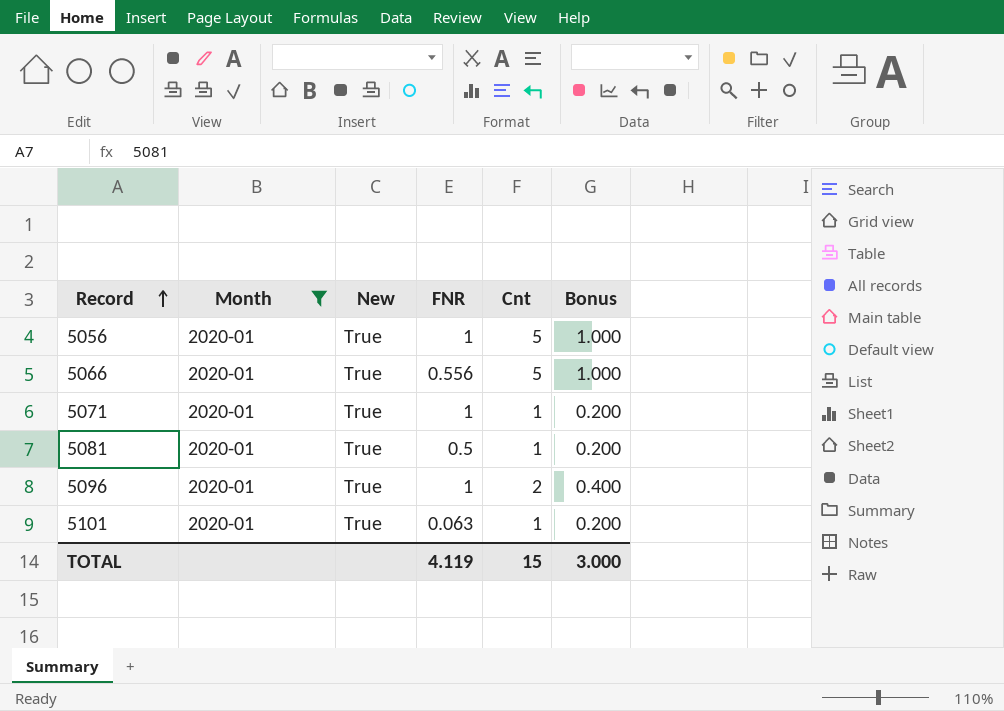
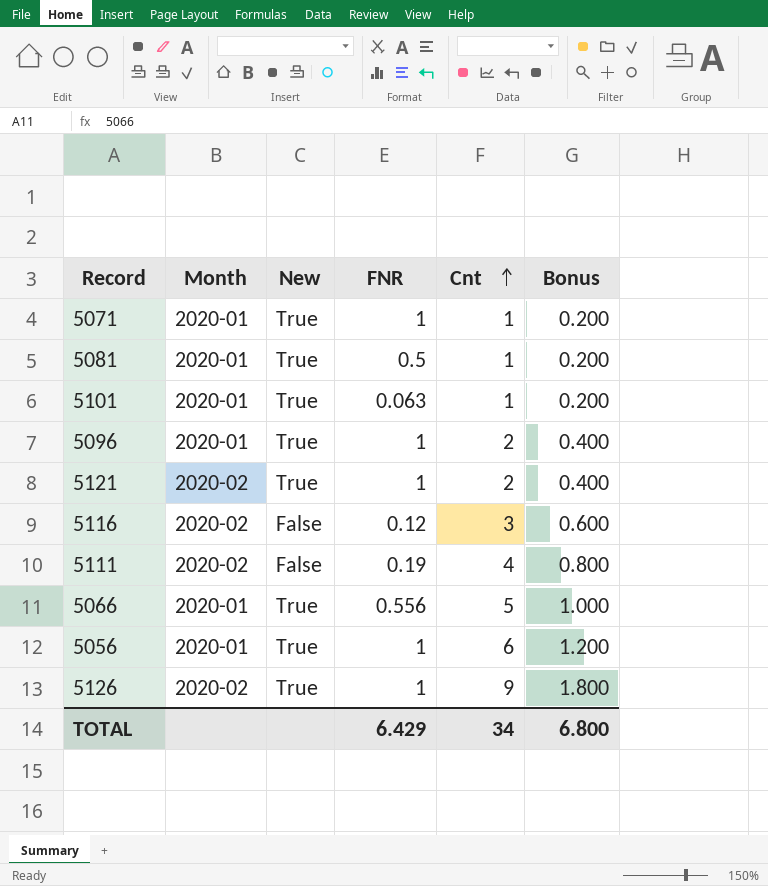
filter: Month = 2020-01 -> none
row order: Record ascending -> Cnt ascending
5056 | Cnt: 5 -> 6
5056 | Bonus: 1.000 -> 1.200
TOTAL | FNR: 4.119 -> 6.429
TOTAL | Cnt: 15 -> 34
TOTAL | Bonus: 3.000 -> 6.800

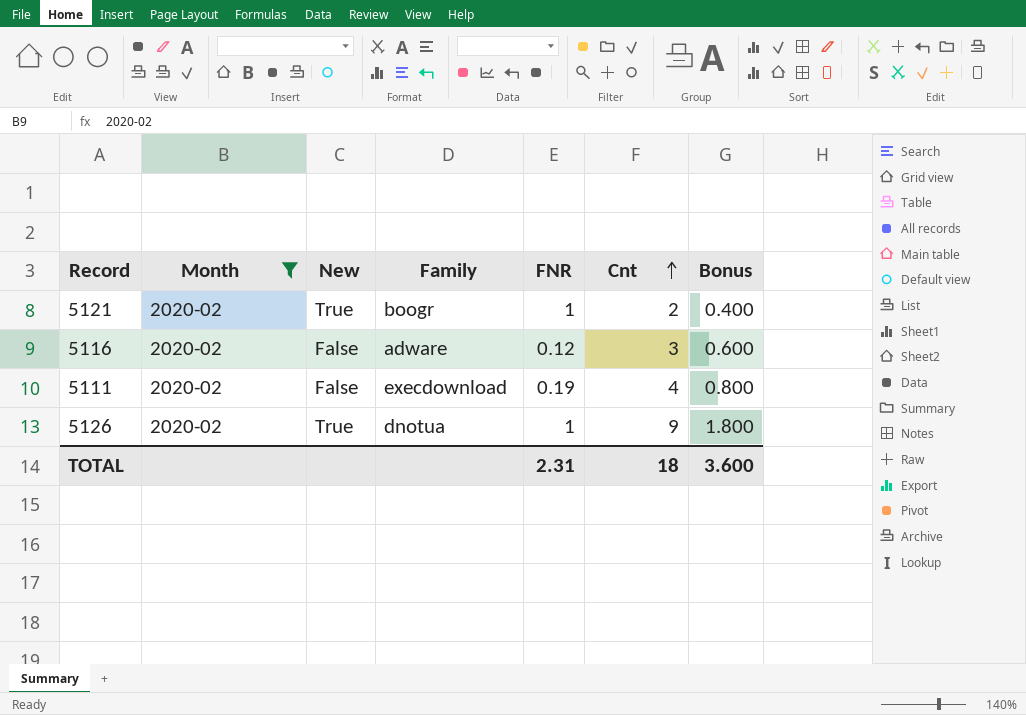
filter: none -> Month = 2020-02
column Family | position: none -> 4
TOTAL | FNR: 6.429 -> 2.31
TOTAL | Cnt: 34 -> 18
TOTAL | Bonus: 6.800 -> 3.600

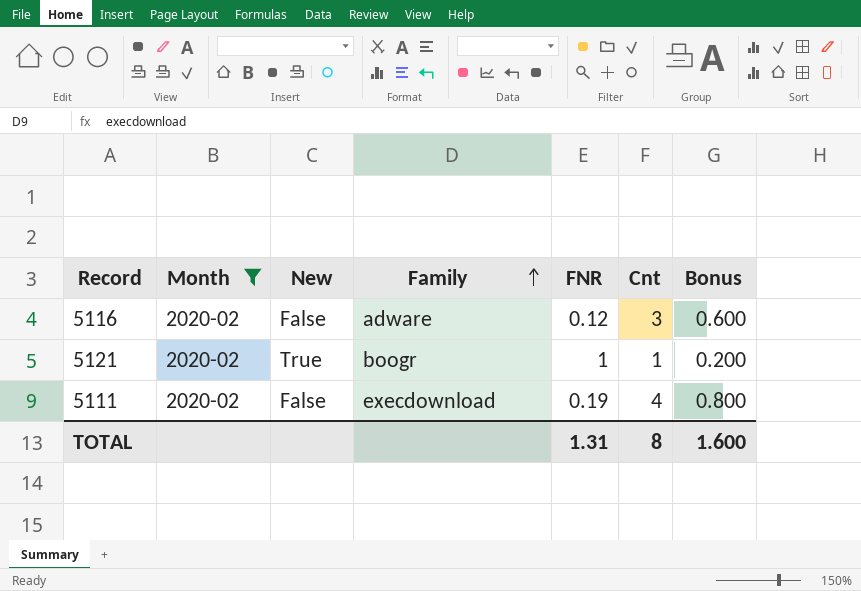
row order: Cnt ascending -> Family ascending
row 5126: 2020-02 | True | dnotua | 1 | 9 | 1.800 -> none
5121 | Cnt: 2 -> 1
5121 | Bonus: 0.400 -> 0.200
TOTAL | FNR: 2.31 -> 1.31
TOTAL | Cnt: 18 -> 8
TOTAL | Bonus: 3.600 -> 1.600

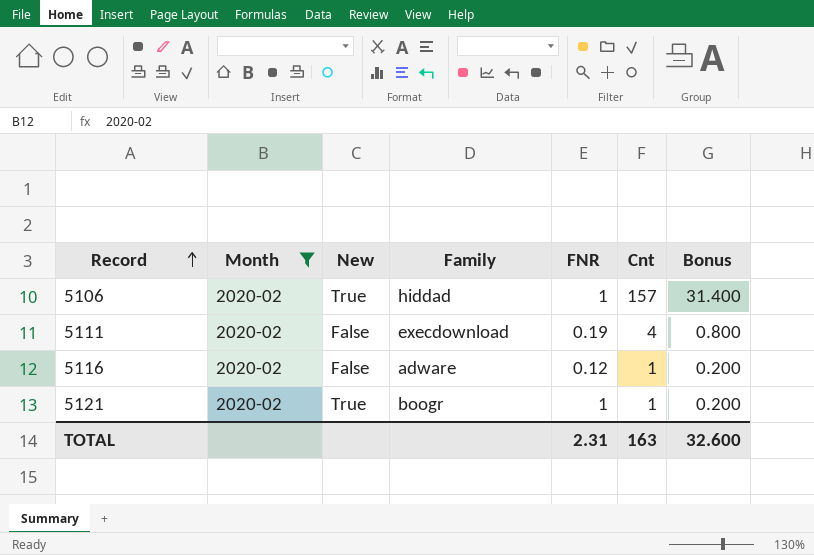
row order: Family ascending -> Record ascending
row 5106: none -> 2020-02 | True | hiddad | 1 | 157 | 31.400
5116 | Cnt: 3 -> 1
5116 | Bonus: 0.600 -> 0.200
TOTAL | FNR: 1.31 -> 2.31
TOTAL | Cnt: 8 -> 163
TOTAL | Bonus: 1.600 -> 32.600

